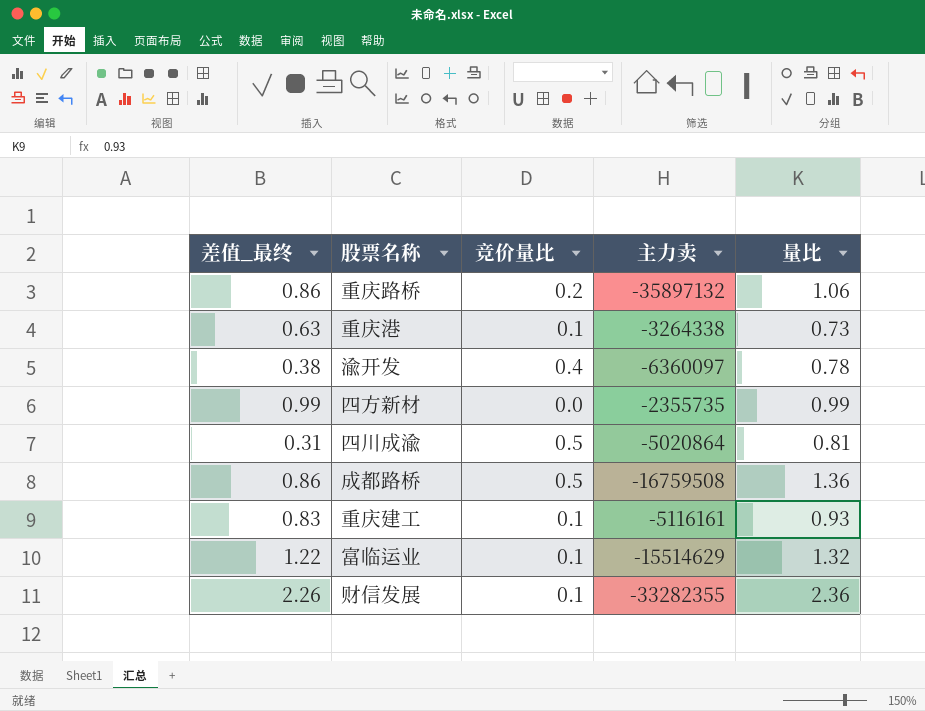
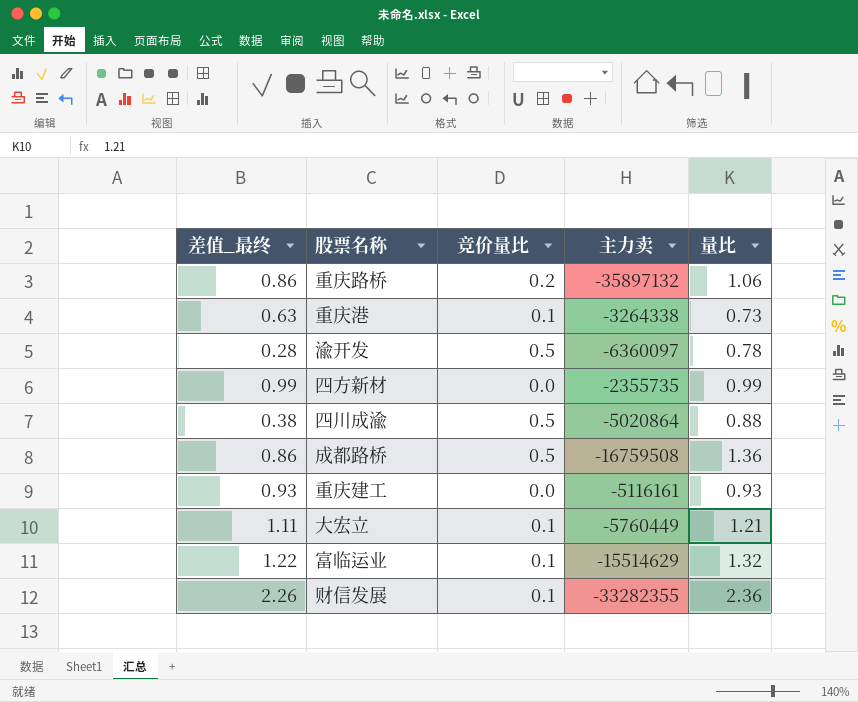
渝开发 | 差值_最终: 0.38 -> 0.28
渝开发 | 竞价量比: 0.4 -> 0.5
四川成渝 | 差值_最终: 0.31 -> 0.38
四川成渝 | 量比: 0.81 -> 0.88
重庆建工 | 差值_最终: 0.83 -> 0.93
重庆建工 | 竞价量比: 0.1 -> 0.0
row 大宏立: none -> 1.11 | 0.1 | -5760449 | 1.21

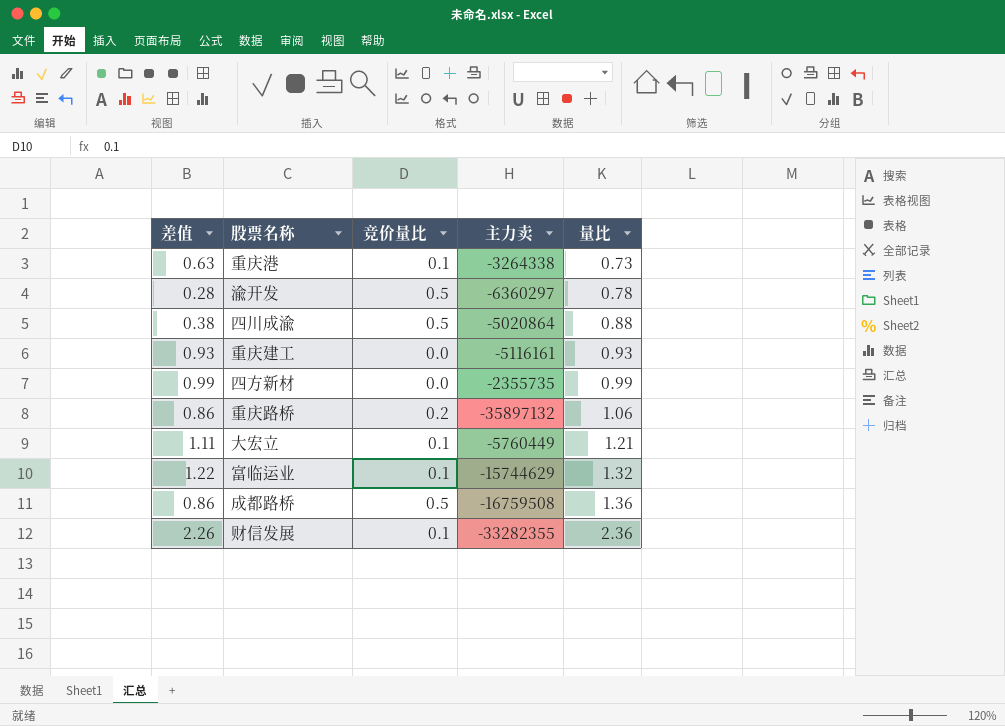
row order: none -> 量比 ascending
column name: 差值_最终 -> 差值
渝开发 | 主力卖: -6360097 -> -6360297
富临运业 | 主力卖: -15514629 -> -15744629

